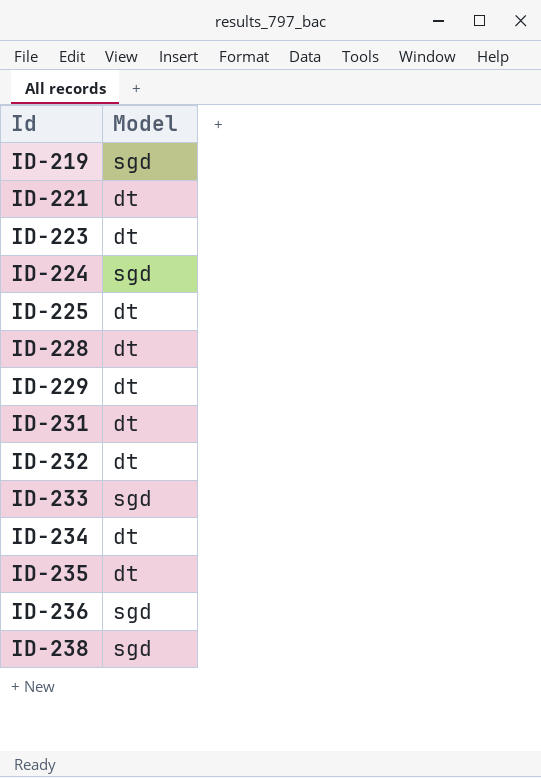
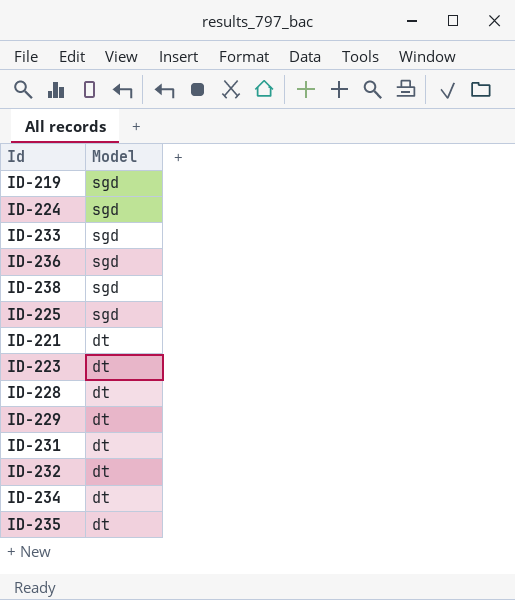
row order: Id ascending -> Model descending
ID-225 | Model: dt -> sgd

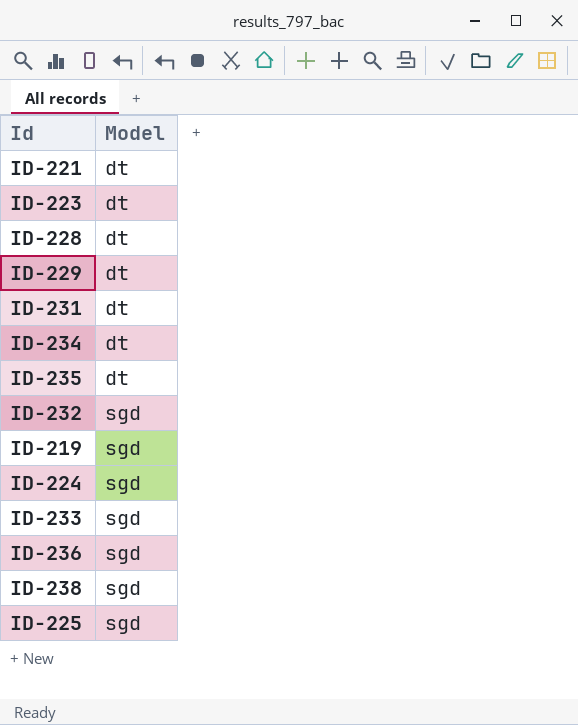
row order: Model descending -> Model ascending
ID-232 | Model: dt -> sgd

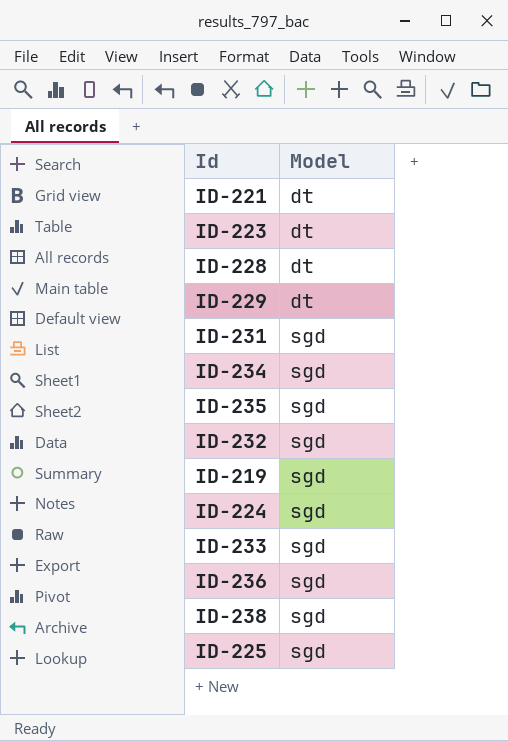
ID-231 | Model: dt -> sgd
ID-234 | Model: dt -> sgd
ID-235 | Model: dt -> sgd

